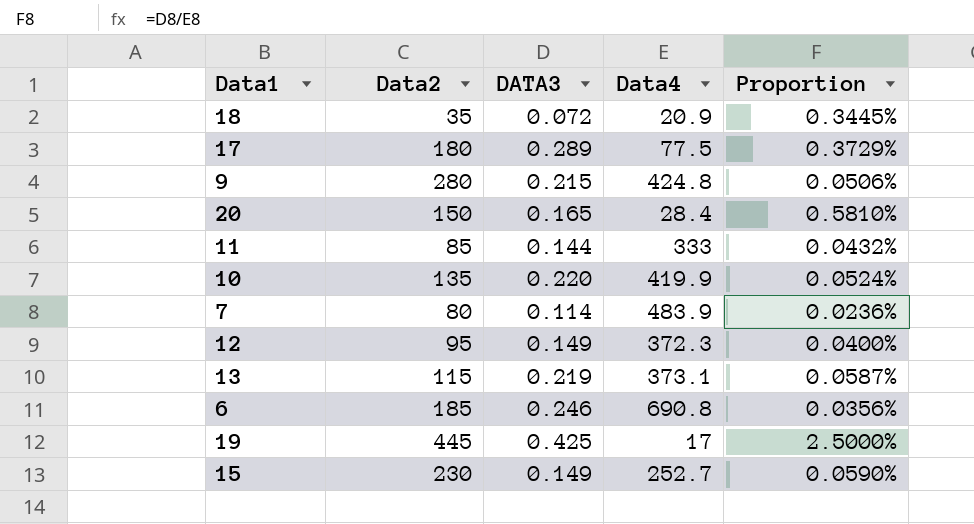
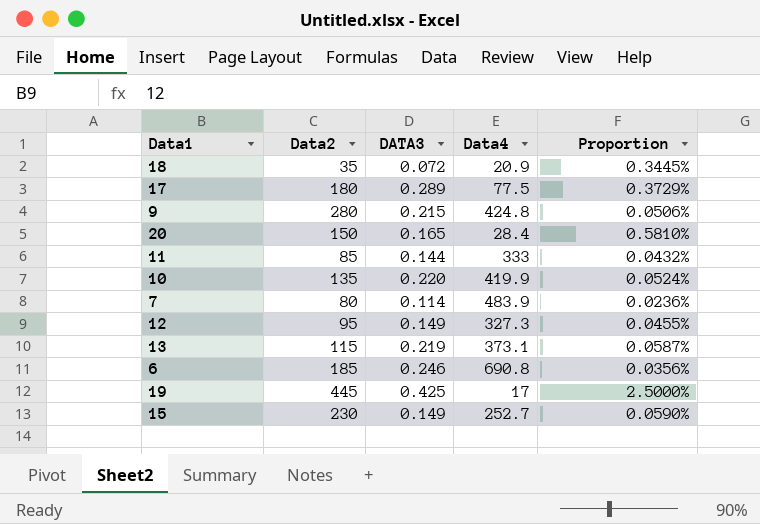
12 | Data4: 372.3 -> 327.3
12 | Proportion: 0.0400% -> 0.0455%

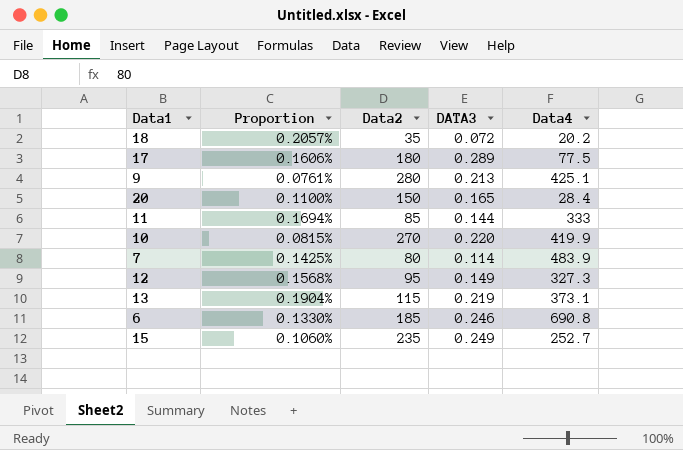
column Proportion | formula: [DATA3] / [Data4] -> [DATA3] / [Data2]
column Proportion | position: 5 -> 2
row 19: 445 | 0.425 | 17 | 2.5000% -> none
18 | Data4: 20.9 -> 20.2
9 | DATA3: 0.215 -> 0.213
9 | Data4: 424.8 -> 425.1
10 | Data2: 135 -> 270
15 | Data2: 230 -> 235
15 | DATA3: 0.149 -> 0.249

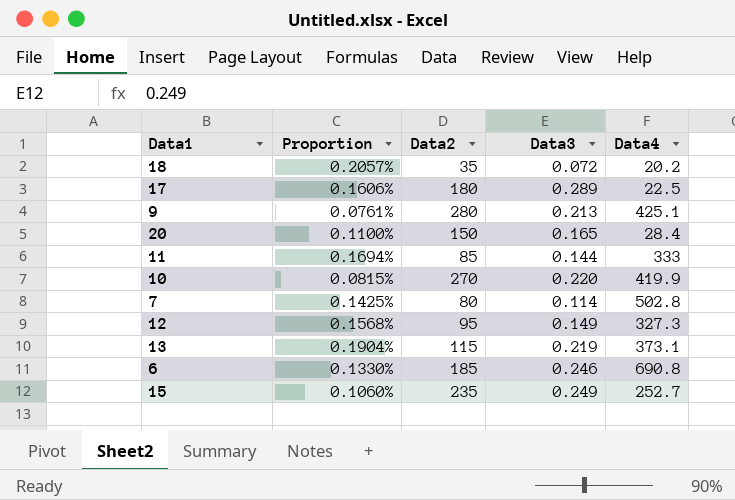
column name: DATA3 -> Data3
17 | Data4: 77.5 -> 22.5
7 | Data4: 483.9 -> 502.8

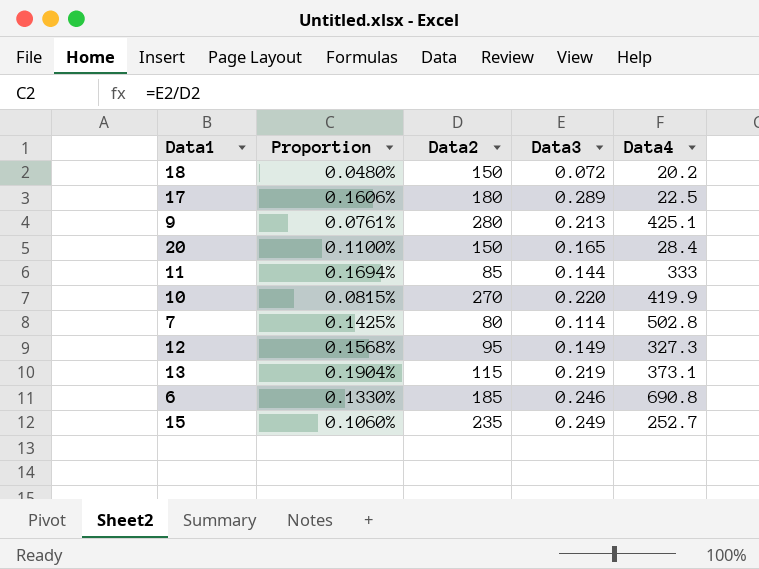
18 | Proportion: 0.2057% -> 0.0480%
18 | Data2: 35 -> 150

